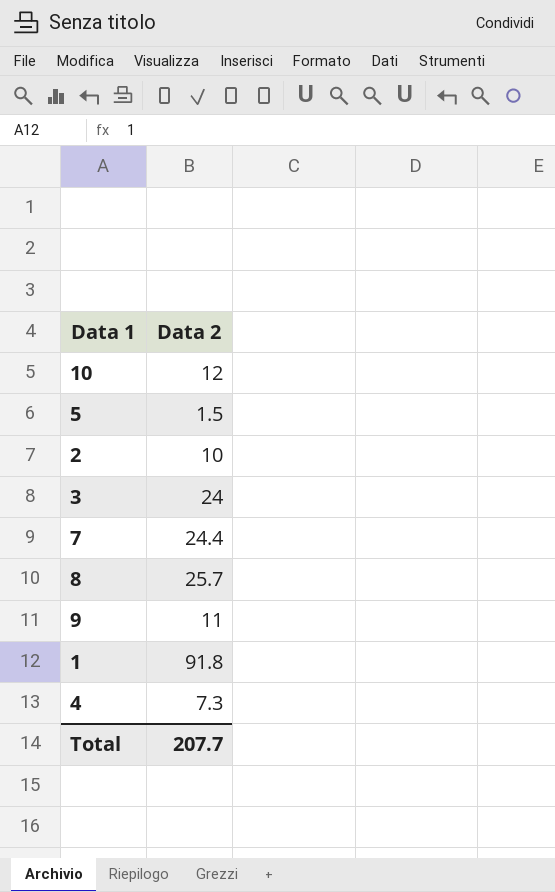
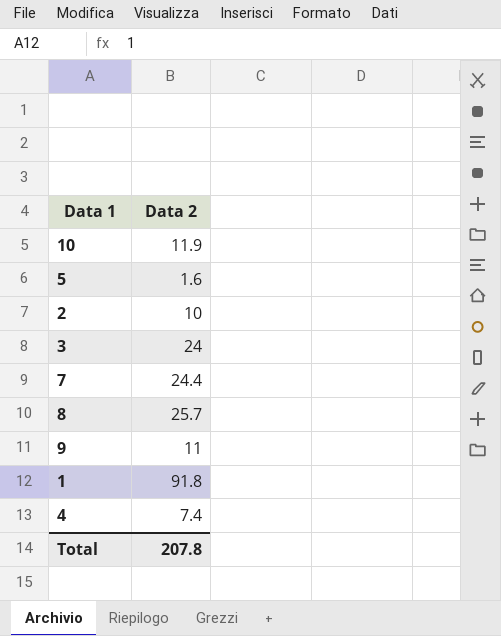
10 | Data 2: 12 -> 11.9
5 | Data 2: 1.5 -> 1.6
4 | Data 2: 7.3 -> 7.4
Total | Data 2: 207.7 -> 207.8

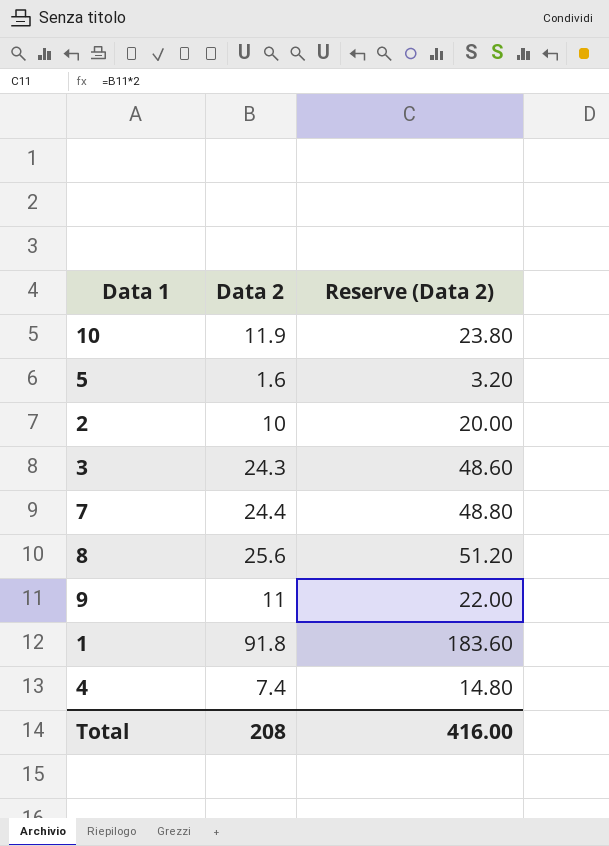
column Reserve (Data 2) | formula: none -> [Data 2] * 2
3 | Data 2: 24 -> 24.3
8 | Data 2: 25.7 -> 25.6
Total | Data 2: 207.8 -> 208

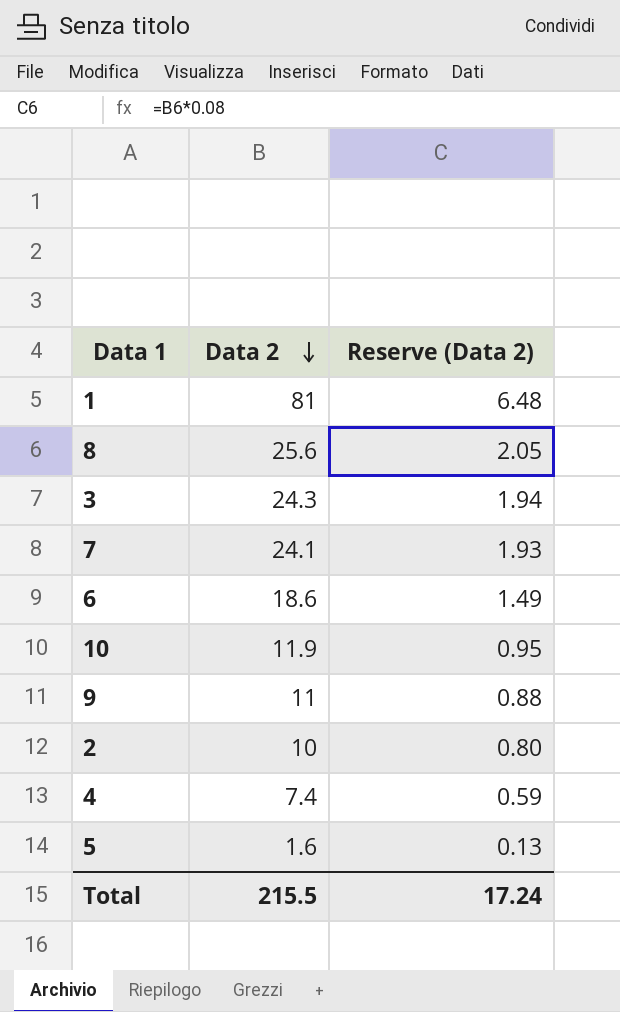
row order: none -> Data 2 descending
column Reserve (Data 2) | formula: [Data 2] * 2 -> [Data 2] * 0.08
1 | Data 2: 91.8 -> 81
7 | Data 2: 24.4 -> 24.1
row 6: none -> 18.6 | 1.49
Total | Data 2: 208 -> 215.5
Total | Reserve (Data 2): 416.00 -> 17.24

